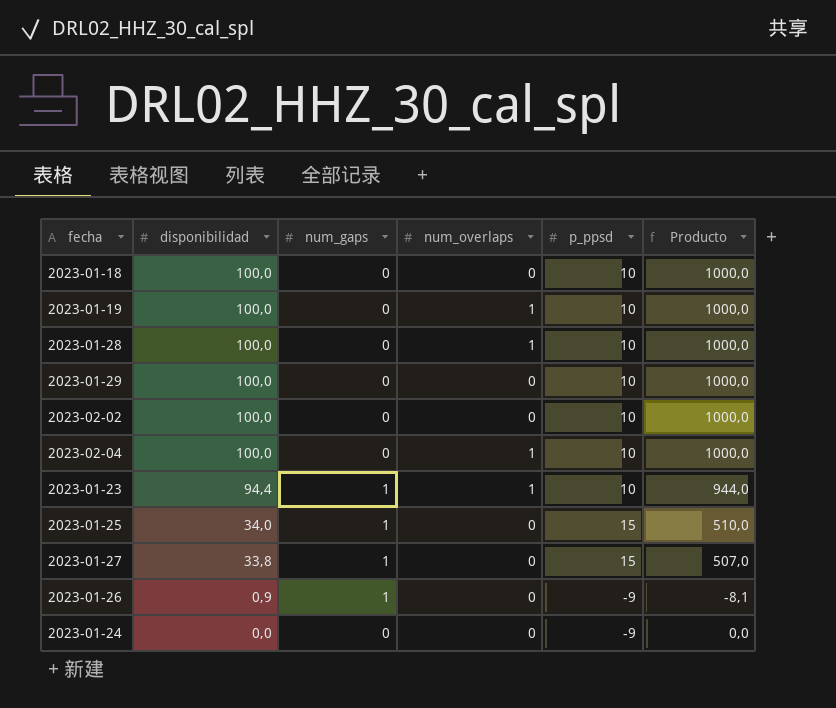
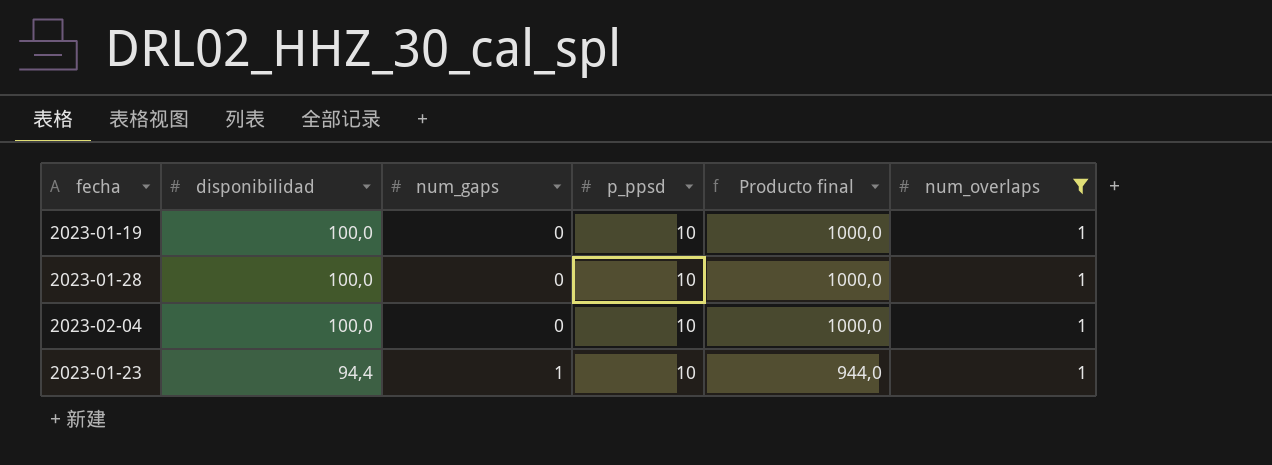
filter: none -> num_overlaps = 1
column name: Producto -> Producto final
column num_overlaps | position: 4 -> 6

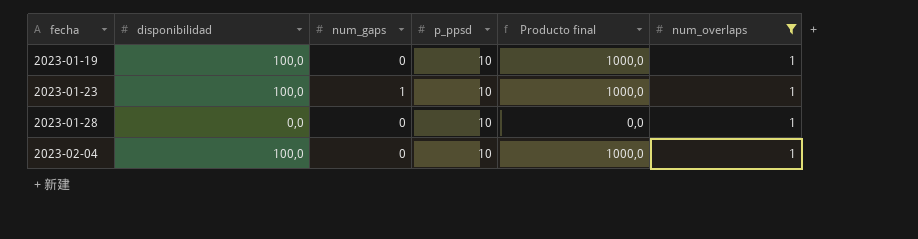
row order: disponibilidad descending -> fecha ascending
2023-01-23 | disponibilidad: 94,4 -> 100,0
2023-01-23 | Producto final: 944,0 -> 1000,0
2023-01-28 | disponibilidad: 100,0 -> 0,0
2023-01-28 | Producto final: 1000,0 -> 0,0

